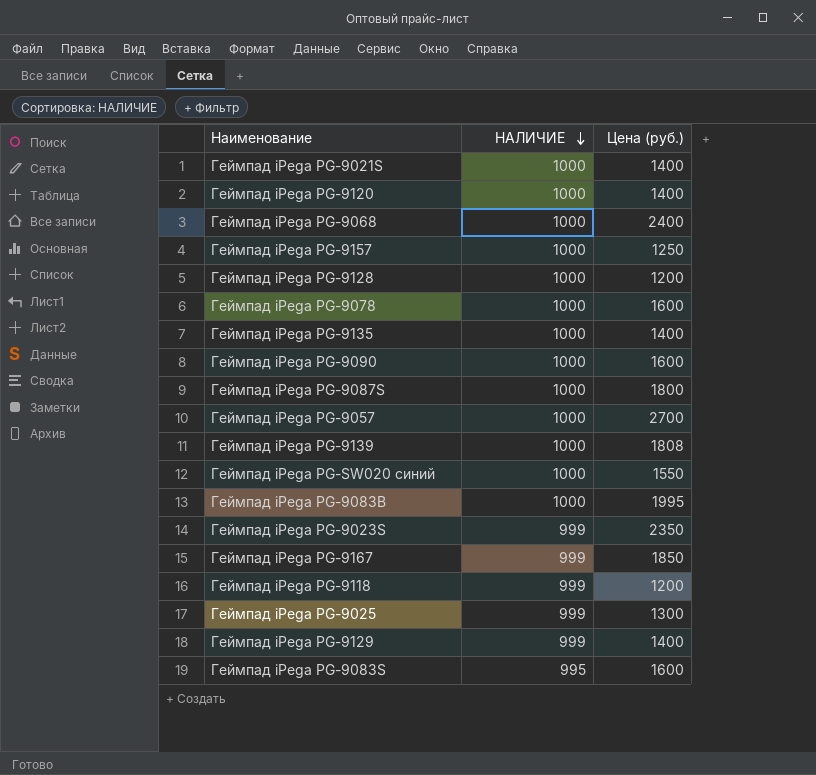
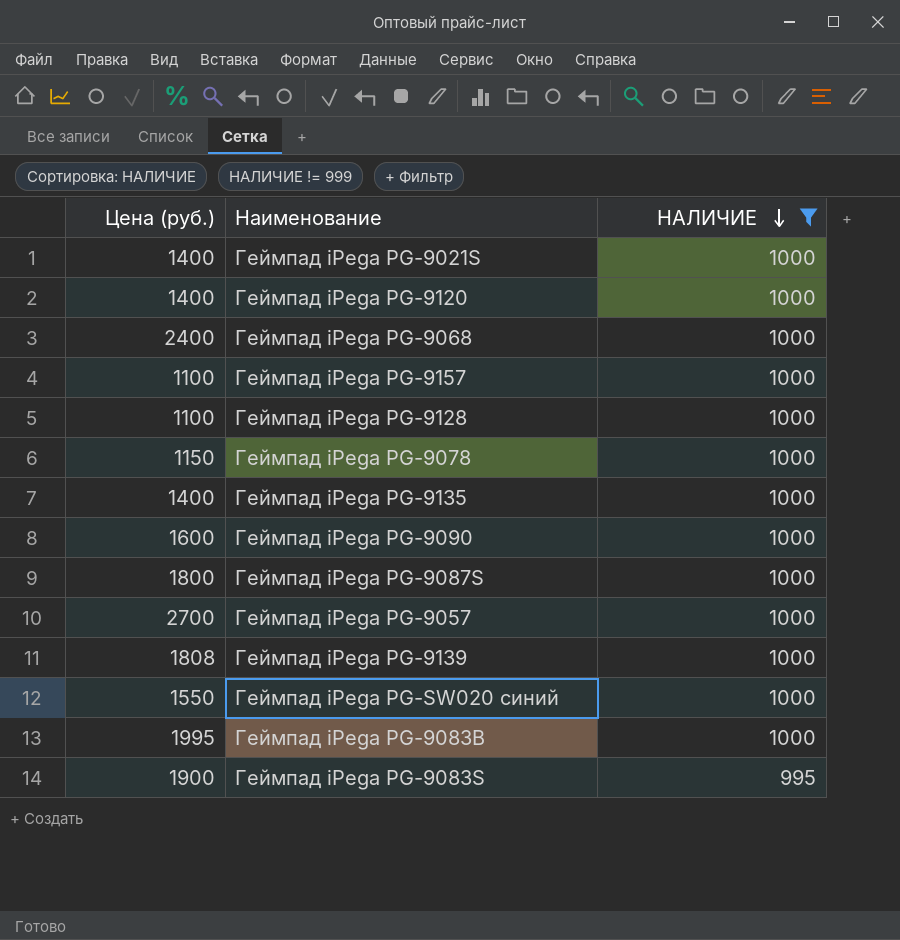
filter: none -> НАЛИЧИЕ != 999
column Цена (руб.) | position: 3 -> 1
Геймпад iPega PG-9157 | Цена (руб.): 1250 -> 1100
Геймпад iPega PG-9128 | Цена (руб.): 1200 -> 1100
Геймпад iPega PG-9078 | Цена (руб.): 1600 -> 1150
Геймпад iPega PG-9083S | Цена (руб.): 1600 -> 1900

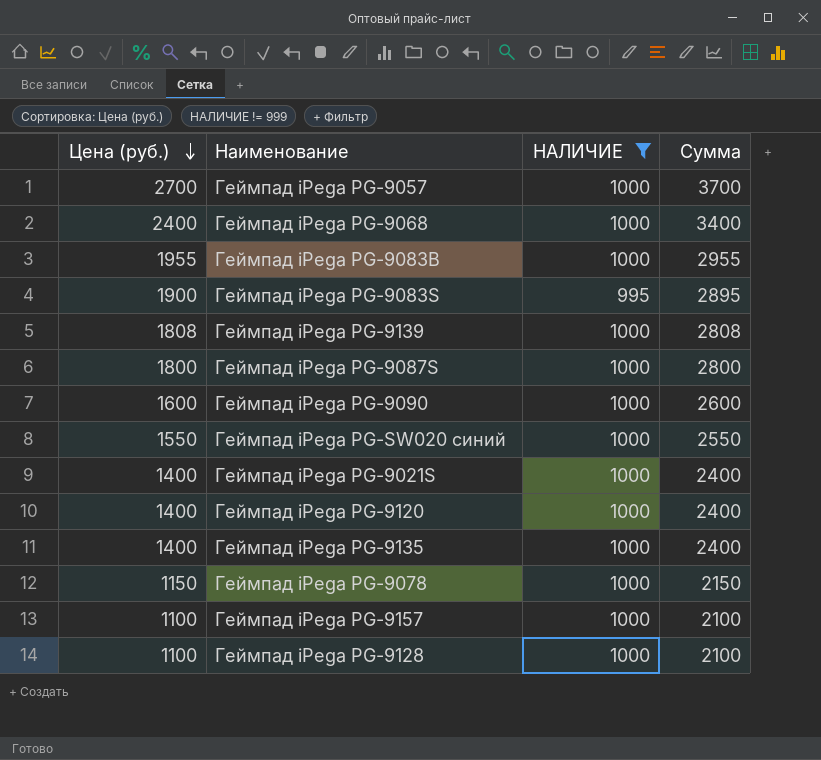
row order: НАЛИЧИЕ descending -> Цена (руб.) descending
column Сумма | formula: none -> [Цена (руб.)] + [НАЛИЧИЕ]
Геймпад iPega PG-9083B | Цена (руб.): 1995 -> 1955

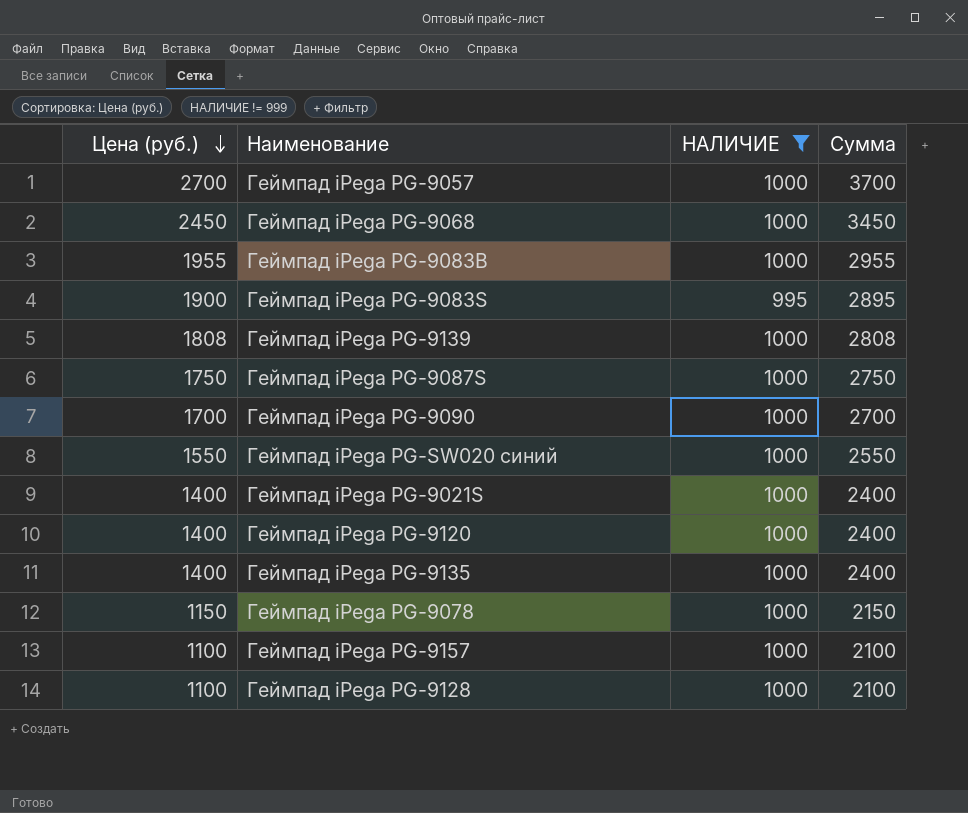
Геймпад iPega PG-9068 | Цена (руб.): 2400 -> 2450
Геймпад iPega PG-9068 | Сумма: 3400 -> 3450
Геймпад iPega PG-9087S | Цена (руб.): 1800 -> 1750
Геймпад iPega PG-9087S | Сумма: 2800 -> 2750
Геймпад iPega PG-9090 | Цена (руб.): 1600 -> 1700
Геймпад iPega PG-9090 | Сумма: 2600 -> 2700

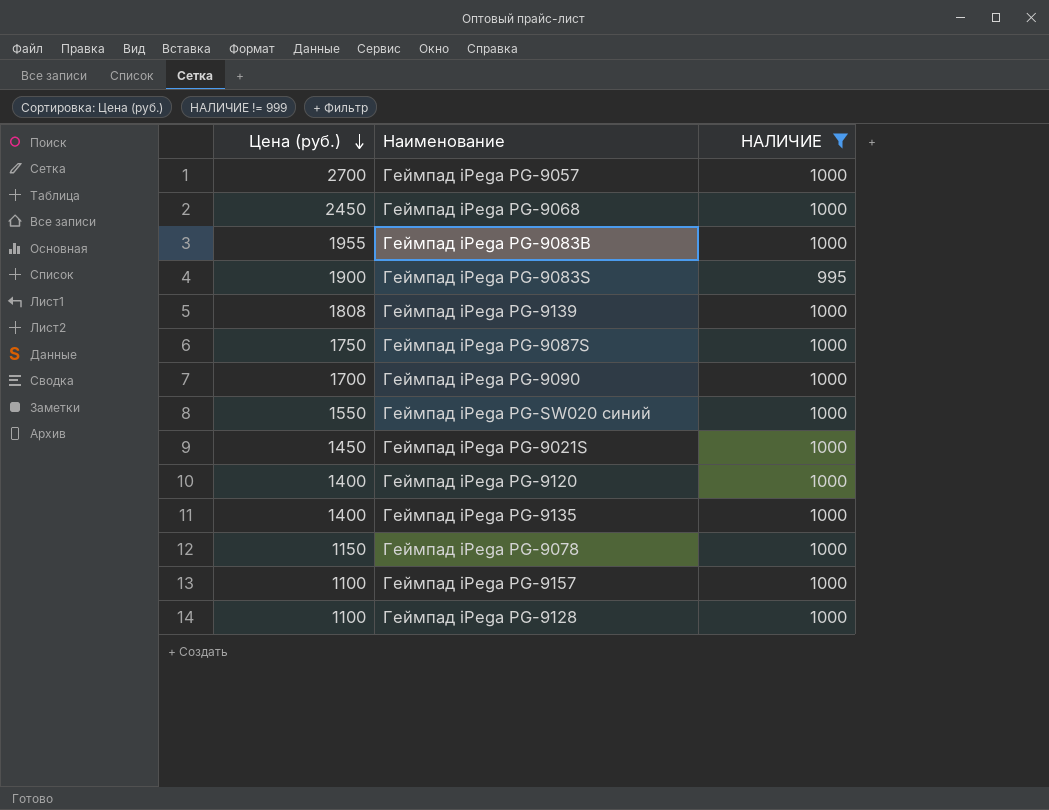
column Сумма | formula: [Цена (руб.)] + [НАЛИЧИЕ] -> none
Геймпад iPega PG-9021S | Цена (руб.): 1400 -> 1450

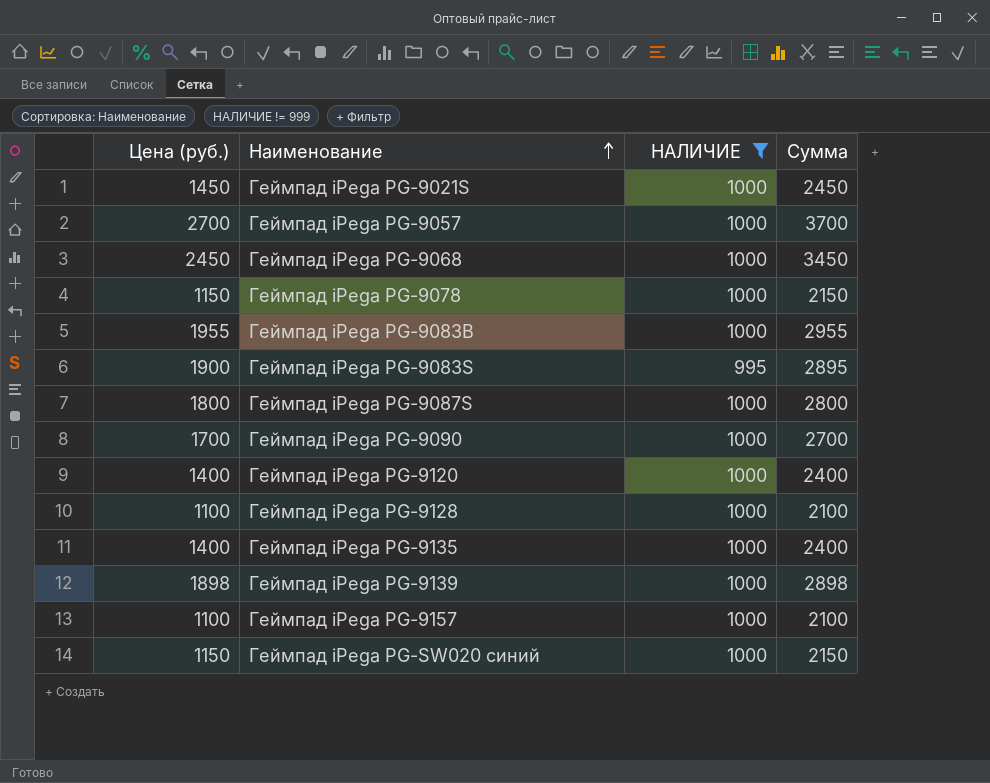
row order: Цена (руб.) descending -> Наименование ascending
column Сумма | formula: none -> [Цена (руб.)] + [НАЛИЧИЕ]
Геймпад iPega PG-9087S | Цена (руб.): 1750 -> 1800
Геймпад iPega PG-9139 | Цена (руб.): 1808 -> 1898
Геймпад iPega PG-SW020 синий | Цена (руб.): 1550 -> 1150

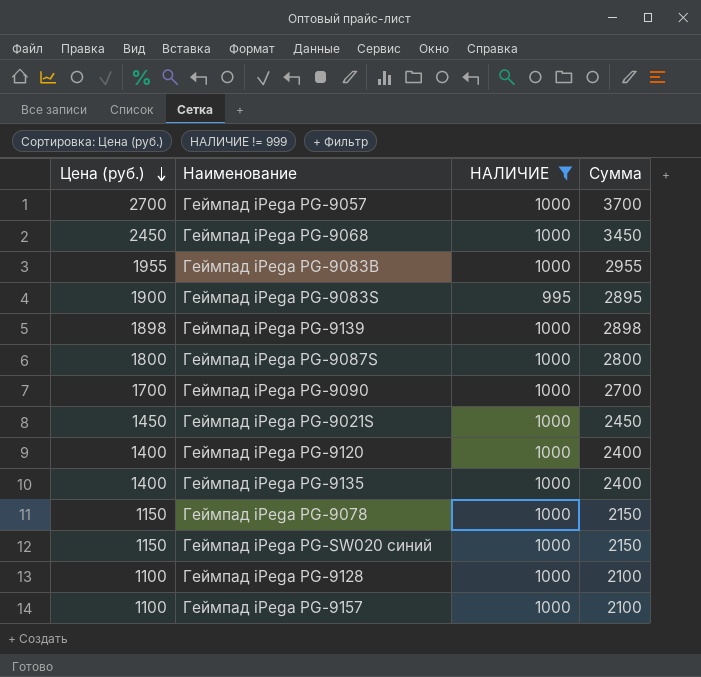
row order: Наименование ascending -> Цена (руб.) descending

